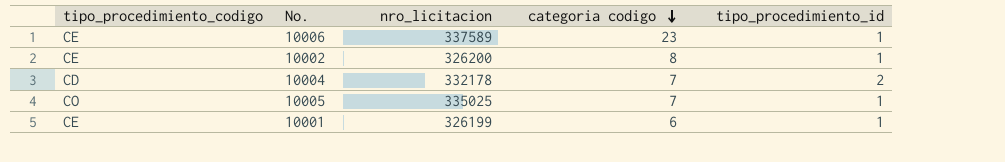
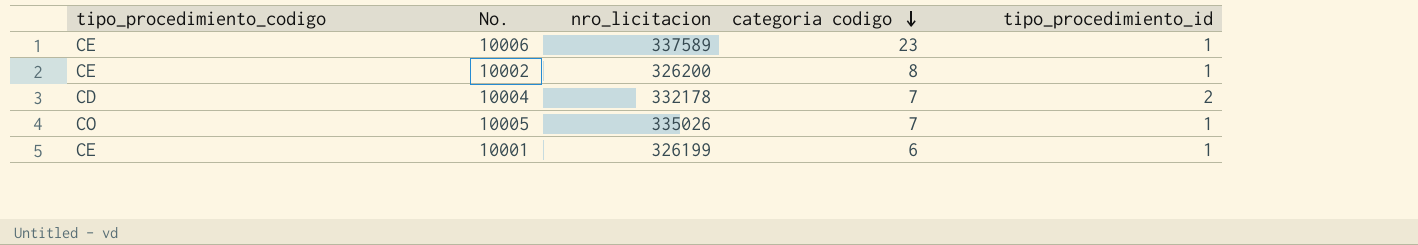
10005 | nro_licitacion: 335025 -> 335026

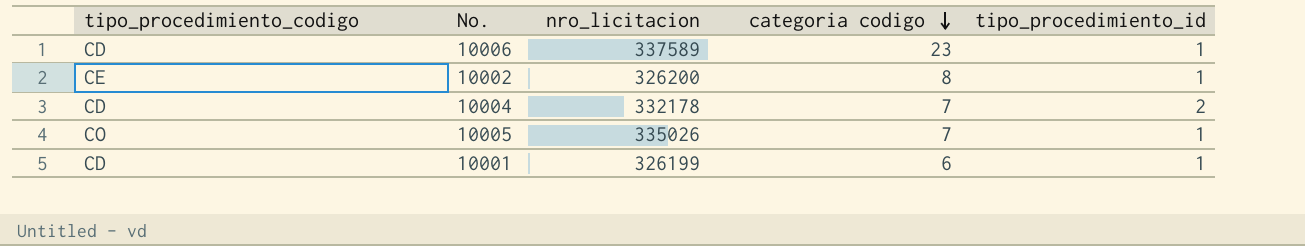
10006 | tipo_procedimiento_codigo: CE -> CD
10001 | tipo_procedimiento_codigo: CE -> CD

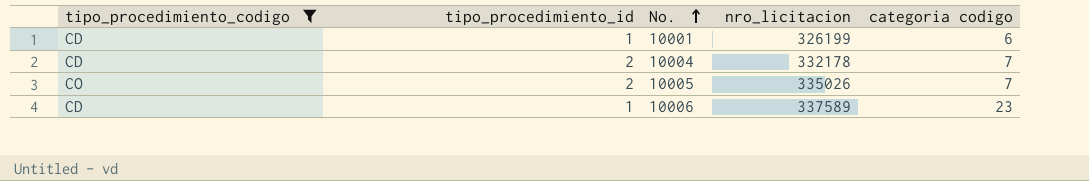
filter: none -> tipo_procedimiento_codigo != CE
row order: categoria codigo descending -> No. ascending
column tipo_procedimiento_id | position: 5 -> 2
10005 | tipo_procedimiento_id: 1 -> 2

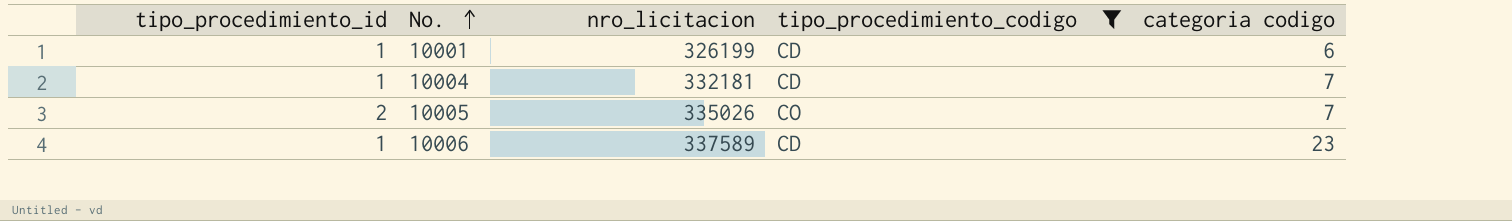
column tipo_procedimiento_codigo | position: 1 -> 4
10004 | tipo_procedimiento_id: 2 -> 1
10004 | nro_licitacion: 332178 -> 332181

